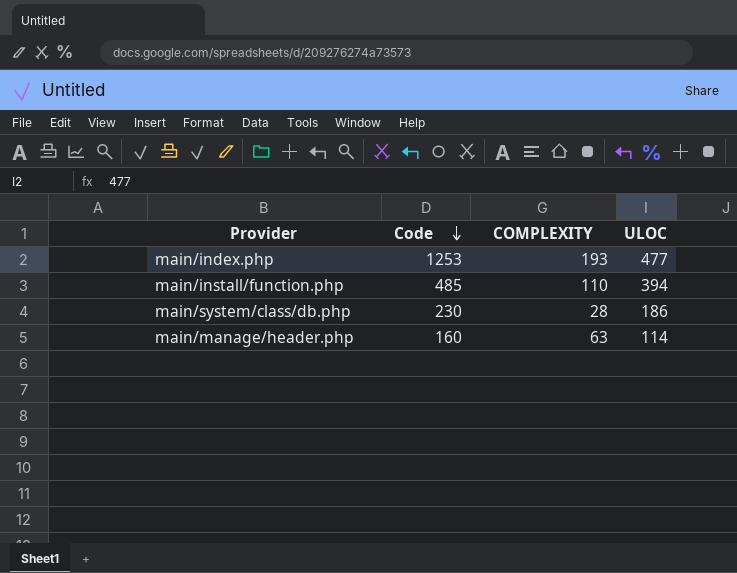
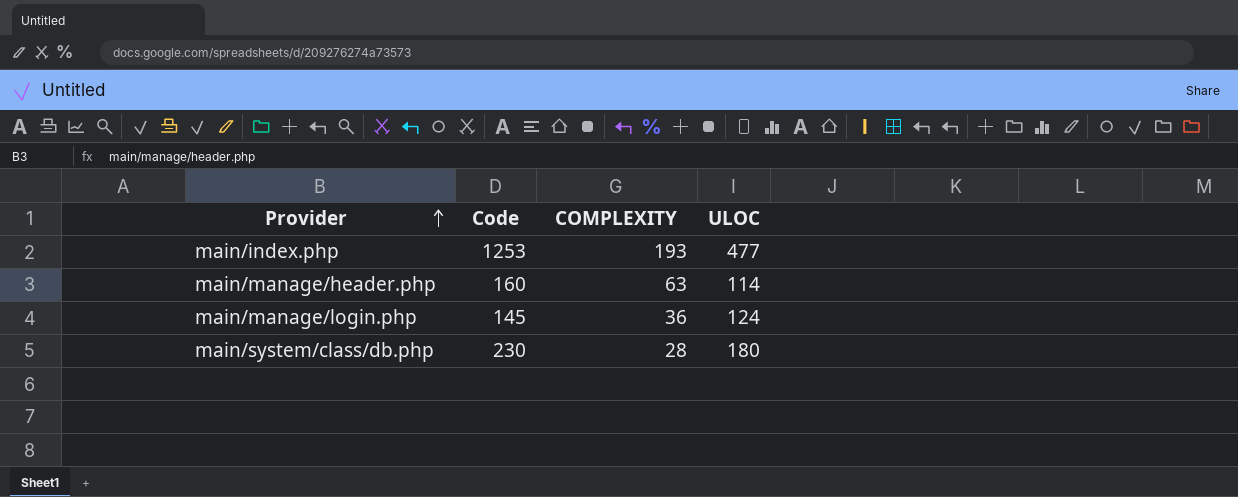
row order: Code descending -> Provider ascending
row main/install/function.php: 485 | 110 | 394 -> none
row main/manage/login.php: none -> 145 | 36 | 124
main/system/class/db.php | ULOC: 186 -> 180

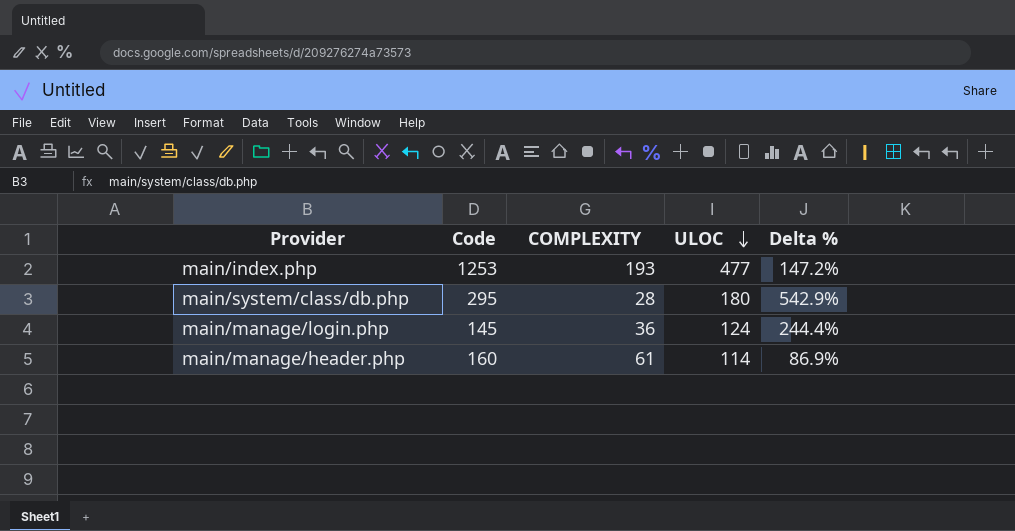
row order: Provider ascending -> ULOC descending
column Delta % | formula: none -> ([ULOC] - [COMPLEXITY]) / [COMPLEXITY]
main/system/class/db.php | Code: 230 -> 295
main/manage/header.php | COMPLEXITY: 63 -> 61

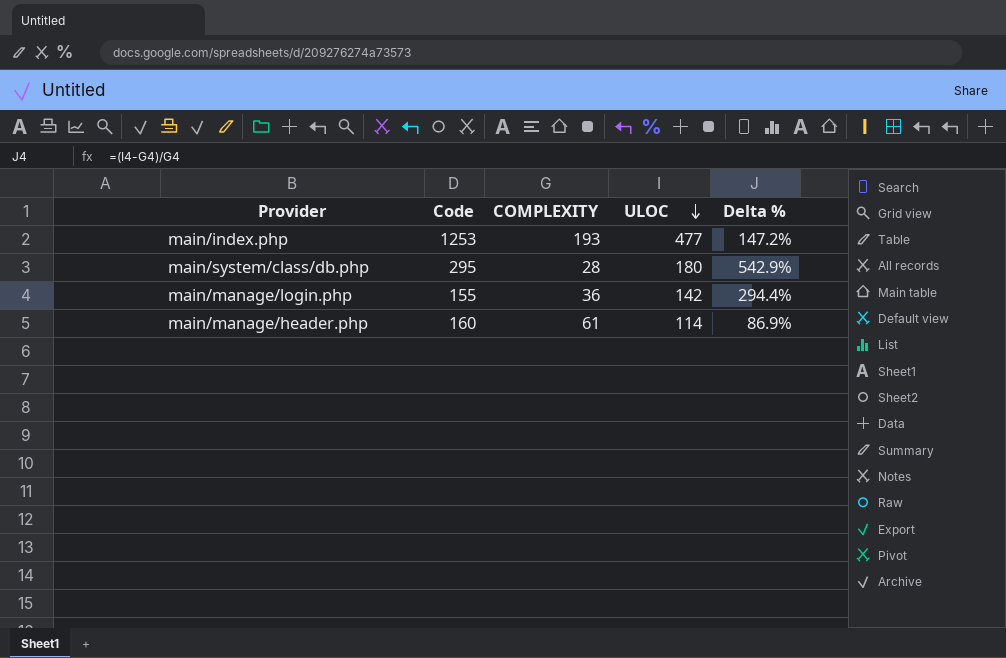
main/manage/login.php | Code: 145 -> 155
main/manage/login.php | ULOC: 124 -> 142
main/manage/login.php | Delta %: 244.4% -> 294.4%

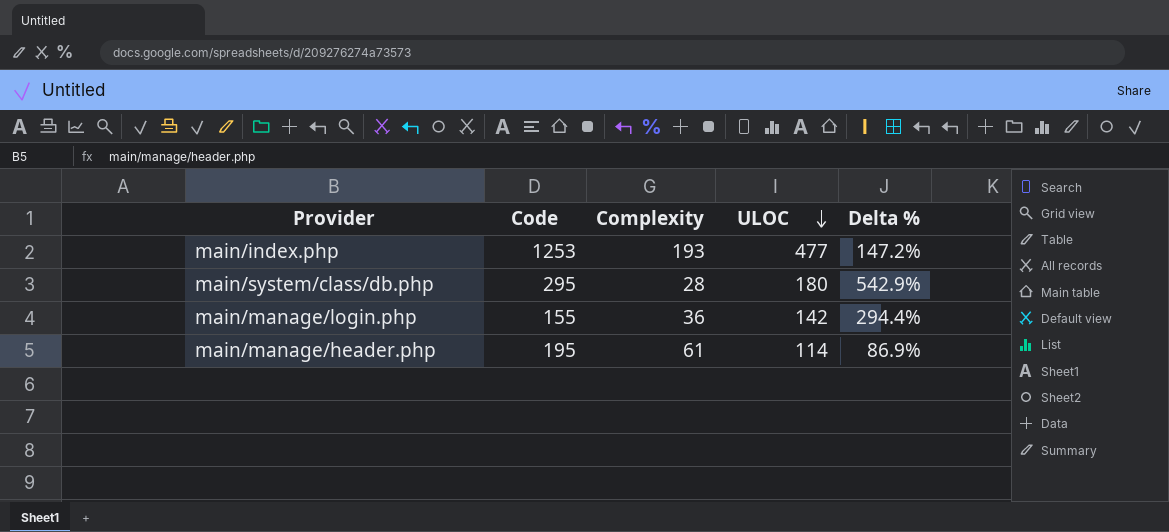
column name: COMPLEXITY -> Complexity
main/manage/header.php | Code: 160 -> 195

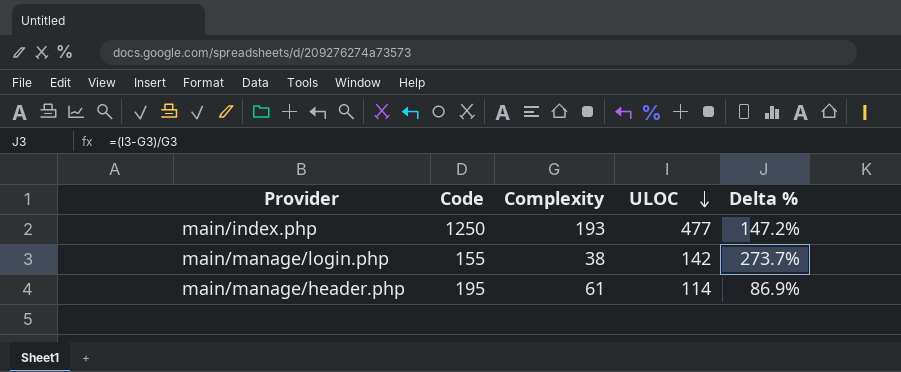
row main/system/class/db.php: 295 | 28 | 180 | 542.9% -> none
main/index.php | Code: 1253 -> 1250
main/manage/login.php | Complexity: 36 -> 38
main/manage/login.php | Delta %: 294.4% -> 273.7%

